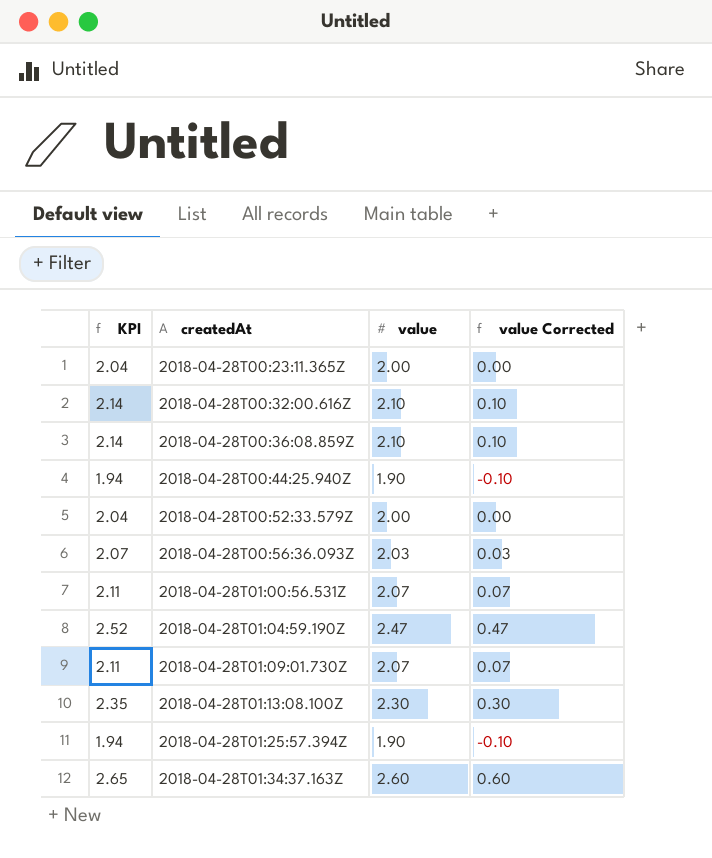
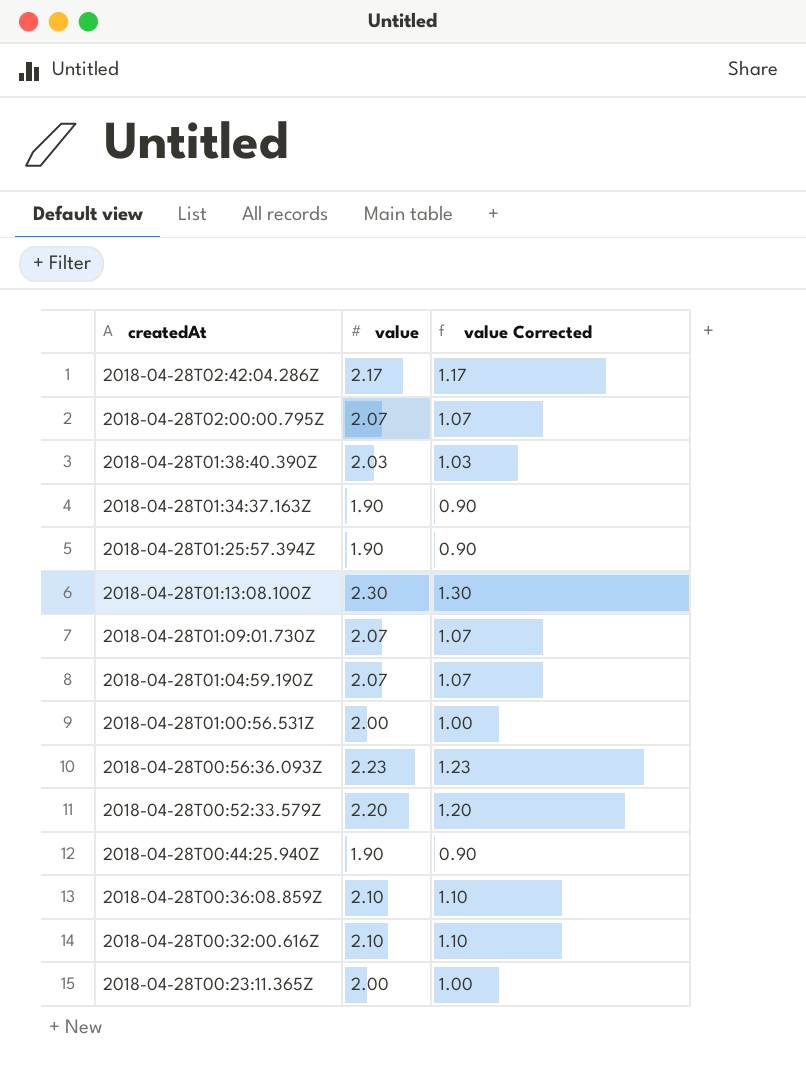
row order: createdAt ascending -> createdAt descending
column KPI | formula: [value] * 1.02 -> none
column value Corrected | formula: [value] - 2 -> [value] - 1
row 2018-04-28T02:42:04.286Z: none -> 2.17 | 1.17
row 2018-04-28T02:00:00.795Z: none -> 2.07 | 1.07
row 2018-04-28T01:38:40.390Z: none -> 2.03 | 1.03
2018-04-28T01:34:37.163Z | value: 2.60 -> 1.90
2018-04-28T01:04:59.190Z | value: 2.47 -> 2.07
2018-04-28T01:00:56.531Z | value: 2.07 -> 2.00
2018-04-28T00:56:36.093Z | value: 2.03 -> 2.23
2018-04-28T00:52:33.579Z | value: 2.00 -> 2.20

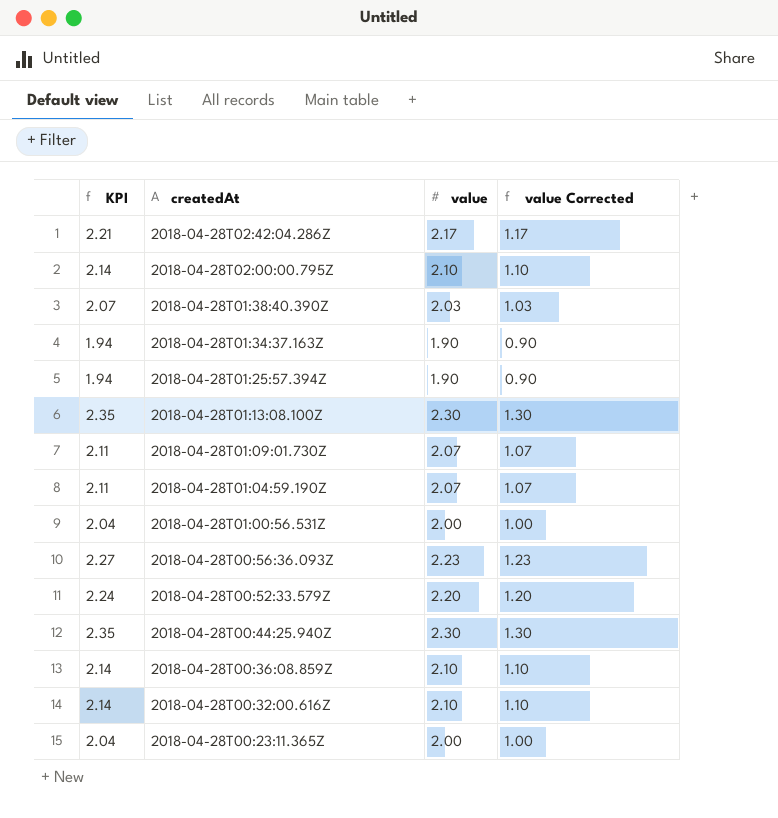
column KPI | formula: none -> [value] * 1.02
2018-04-28T02:00:00.795Z | value: 2.07 -> 2.10
2018-04-28T02:00:00.795Z | value Corrected: 1.07 -> 1.10
2018-04-28T00:44:25.940Z | value: 1.90 -> 2.30
2018-04-28T00:44:25.940Z | value Corrected: 0.90 -> 1.30

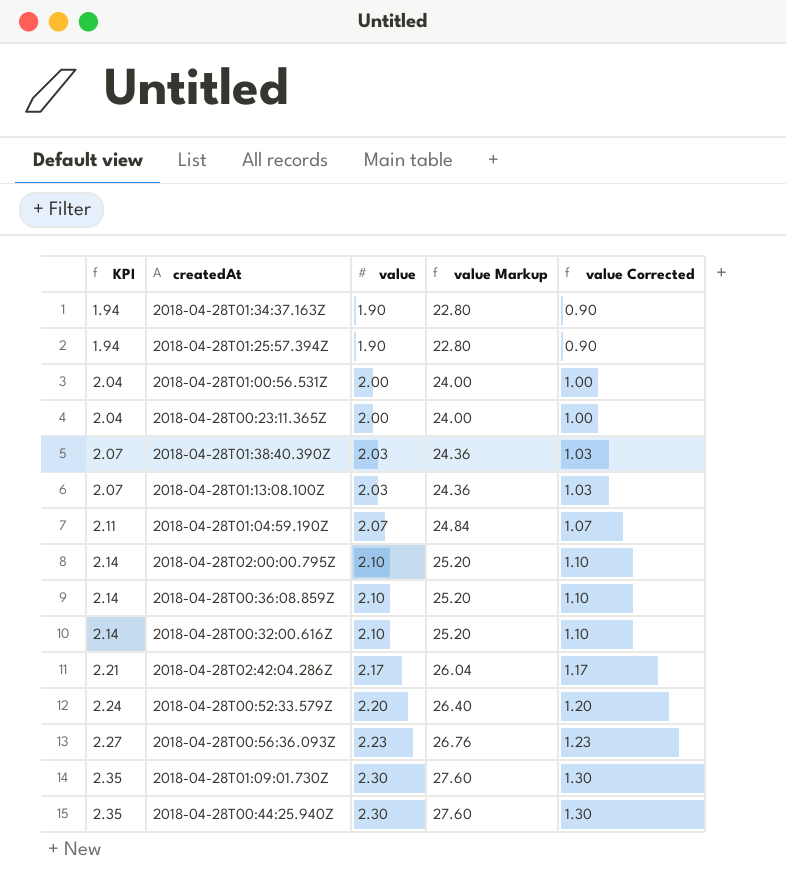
row order: createdAt descending -> KPI ascending
column value Markup | formula: none -> [value] * 12
2018-04-28T01:13:08.100Z | KPI: 2.35 -> 2.07
2018-04-28T01:13:08.100Z | value: 2.30 -> 2.03
2018-04-28T01:13:08.100Z | value Corrected: 1.30 -> 1.03
2018-04-28T01:09:01.730Z | KPI: 2.11 -> 2.35
2018-04-28T01:09:01.730Z | value: 2.07 -> 2.30
2018-04-28T01:09:01.730Z | value Corrected: 1.07 -> 1.30

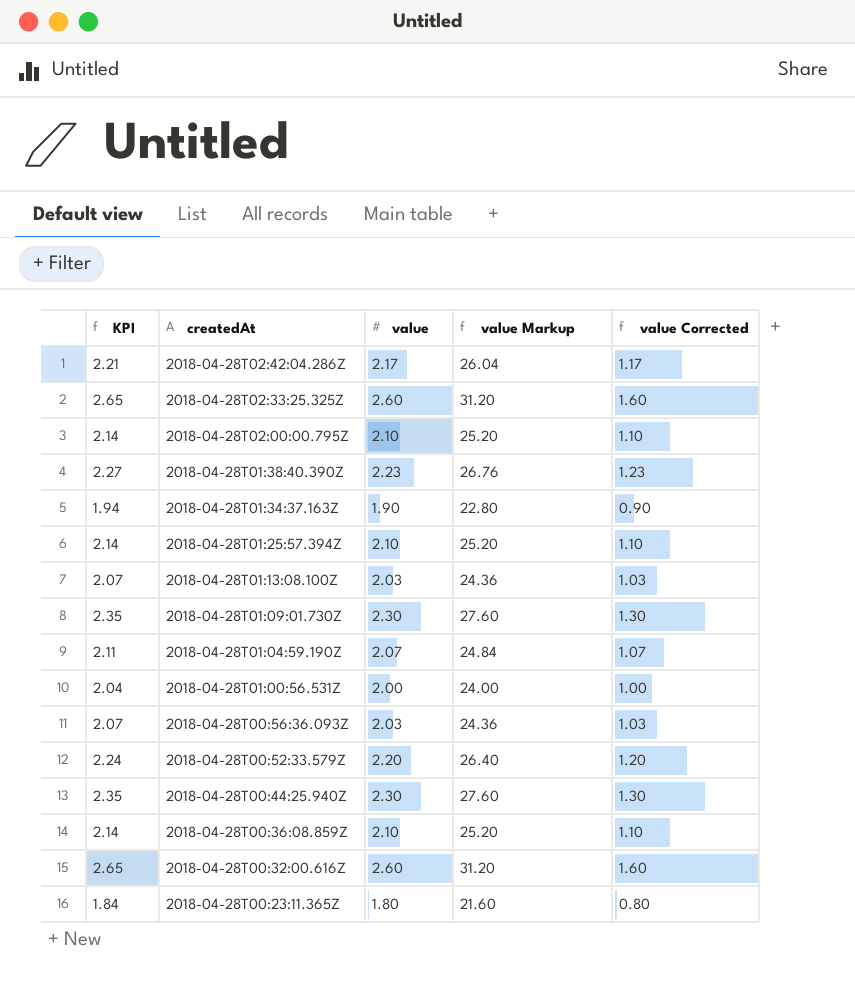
row order: KPI ascending -> createdAt descending
row 2018-04-28T02:33:25.325Z: none -> 2.65 | 2.60 | 31.20 | 1.60
2018-04-28T01:38:40.390Z | KPI: 2.07 -> 2.27
2018-04-28T01:38:40.390Z | value: 2.03 -> 2.23
2018-04-28T01:38:40.390Z | value Markup: 24.36 -> 26.76
2018-04-28T01:38:40.390Z | value Corrected: 1.03 -> 1.23
2018-04-28T01:25:57.394Z | KPI: 1.94 -> 2.14
2018-04-28T01:25:57.394Z | value: 1.90 -> 2.10
2018-04-28T01:25:57.394Z | value Markup: 22.80 -> 25.20
2018-04-28T01:25:57.394Z | value Corrected: 0.90 -> 1.10
2018-04-28T00:56:36.093Z | KPI: 2.27 -> 2.07
2018-04-28T00:56:36.093Z | value: 2.23 -> 2.03
2018-04-28T00:56:36.093Z | value Markup: 26.76 -> 24.36
2018-04-28T00:56:36.093Z | value Corrected: 1.23 -> 1.03
2018-04-28T00:32:00.616Z | KPI: 2.14 -> 2.65
2018-04-28T00:32:00.616Z | value: 2.10 -> 2.60
2018-04-28T00:32:00.616Z | value Markup: 25.20 -> 31.20
2018-04-28T00:32:00.616Z | value Corrected: 1.10 -> 1.60
2018-04-28T00:23:11.365Z | KPI: 2.04 -> 1.84
2018-04-28T00:23:11.365Z | value: 2.00 -> 1.80
2018-04-28T00:23:11.365Z | value Markup: 24.00 -> 21.60
2018-04-28T00:23:11.365Z | value Corrected: 1.00 -> 0.80

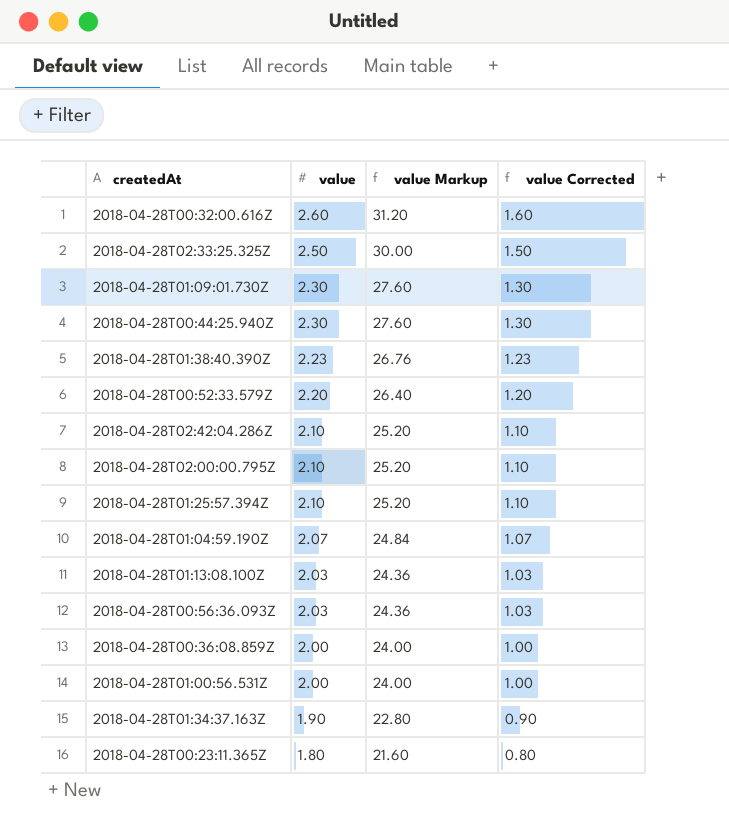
row order: createdAt descending -> value descending
column KPI | formula: [value] * 1.02 -> none
2018-04-28T02:33:25.325Z | value: 2.60 -> 2.50
2018-04-28T02:33:25.325Z | value Markup: 31.20 -> 30.00
2018-04-28T02:33:25.325Z | value Corrected: 1.60 -> 1.50
2018-04-28T02:42:04.286Z | value: 2.17 -> 2.10
2018-04-28T02:42:04.286Z | value Markup: 26.04 -> 25.20
2018-04-28T02:42:04.286Z | value Corrected: 1.17 -> 1.10
2018-04-28T00:36:08.859Z | value: 2.10 -> 2.00
2018-04-28T00:36:08.859Z | value Markup: 25.20 -> 24.00
2018-04-28T00:36:08.859Z | value Corrected: 1.10 -> 1.00

